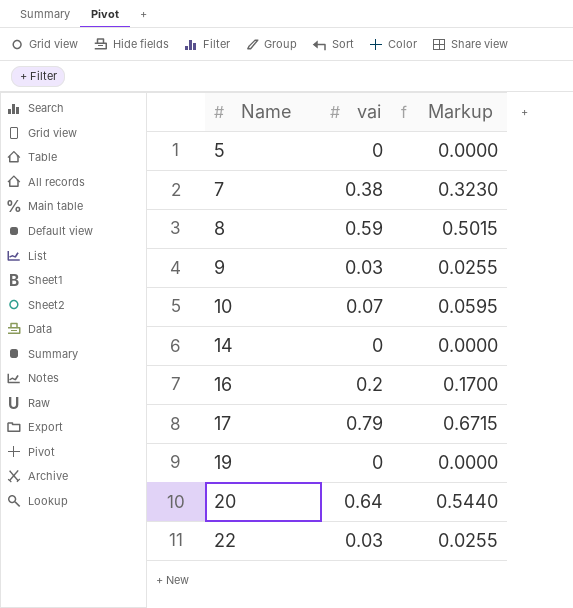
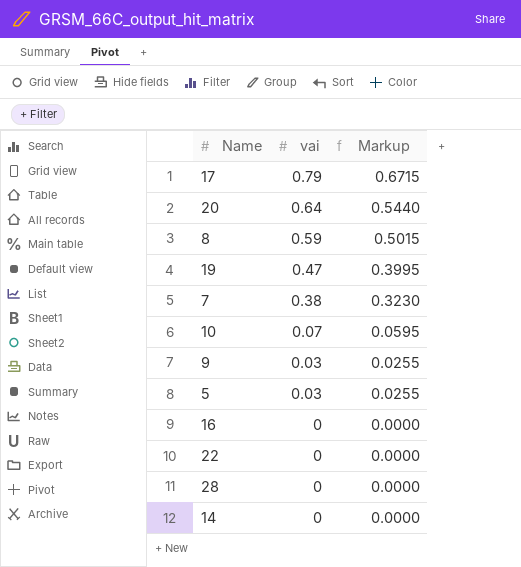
row order: Name ascending -> vai descending
19 | vai: 0 -> 0.47
19 | Markup: 0.0000 -> 0.3995
5 | vai: 0 -> 0.03
5 | Markup: 0.0000 -> 0.0255
16 | vai: 0.2 -> 0
16 | Markup: 0.1700 -> 0.0000
22 | vai: 0.03 -> 0
22 | Markup: 0.0255 -> 0.0000
row 28: none -> 0 | 0.0000

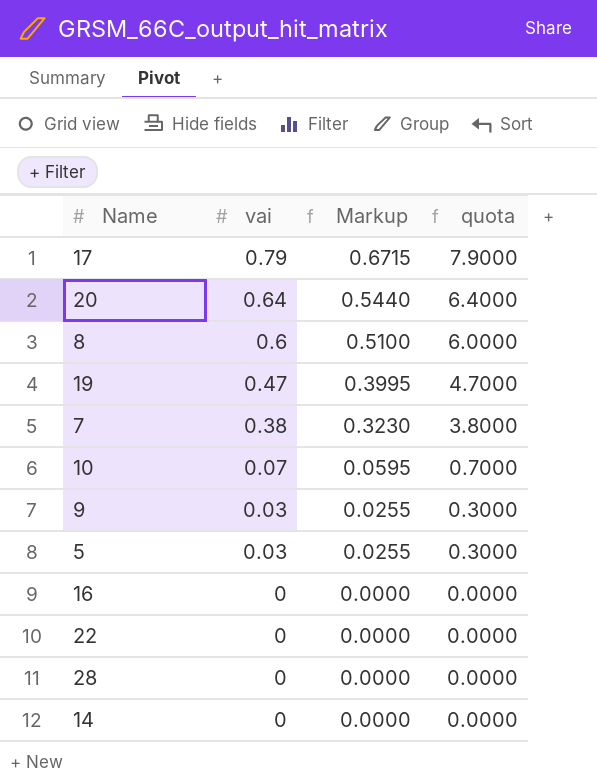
column quota | formula: none -> [vai] * 10
8 | vai: 0.59 -> 0.6
8 | Markup: 0.5015 -> 0.5100

